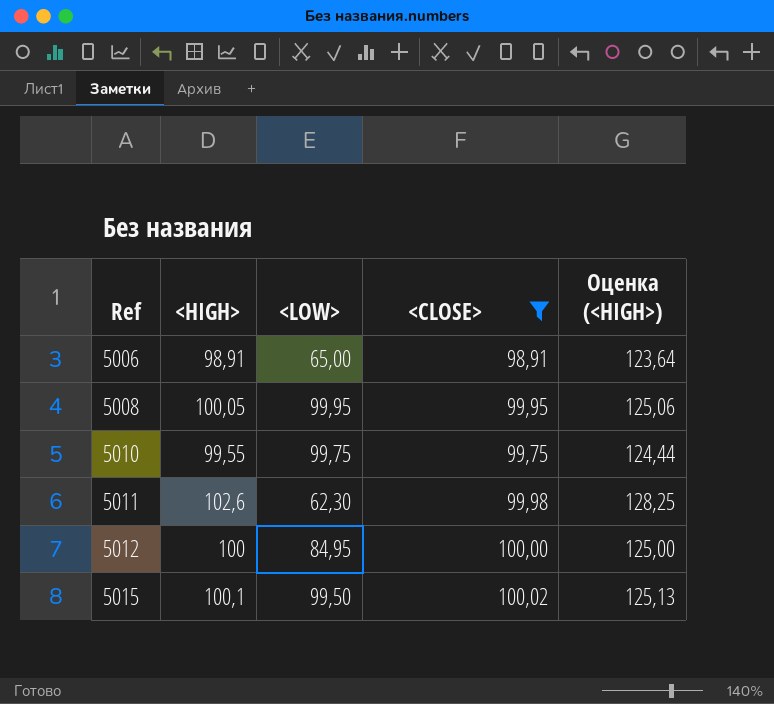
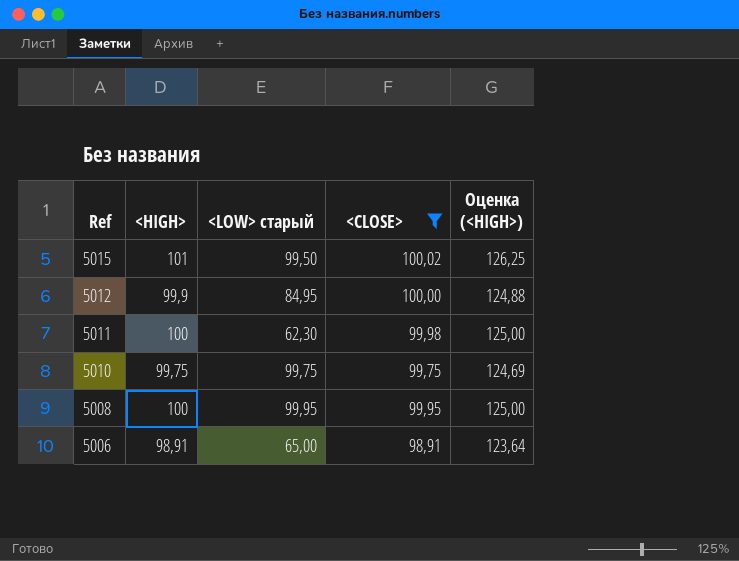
row order: Ref ascending -> Ref descending
column name: <LOW> -> <LOW> старый
5015 | <HIGH>: 100,1 -> 101
5015 | Оценка (<HIGH>): 125,13 -> 126,25
5012 | <HIGH>: 100 -> 99,9
5012 | Оценка (<HIGH>): 125,00 -> 124,88
5011 | <HIGH>: 102,6 -> 100
5011 | Оценка (<HIGH>): 128,25 -> 125,00
5010 | <HIGH>: 99,55 -> 99,75
5010 | Оценка (<HIGH>): 124,44 -> 124,69
5008 | <HIGH>: 100,05 -> 100
5008 | Оценка (<HIGH>): 125,06 -> 125,00

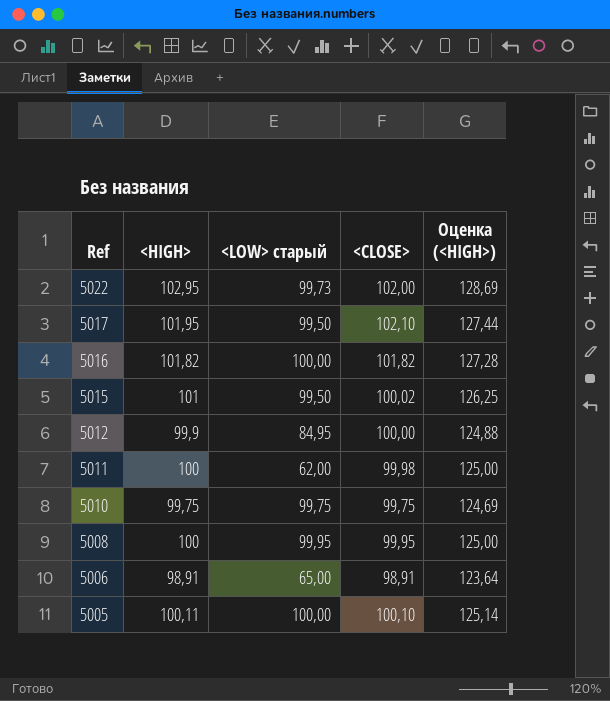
filter: <CLOSE> <= 100,02 -> none
5011 | <LOW> старый: 62,30 -> 62,00

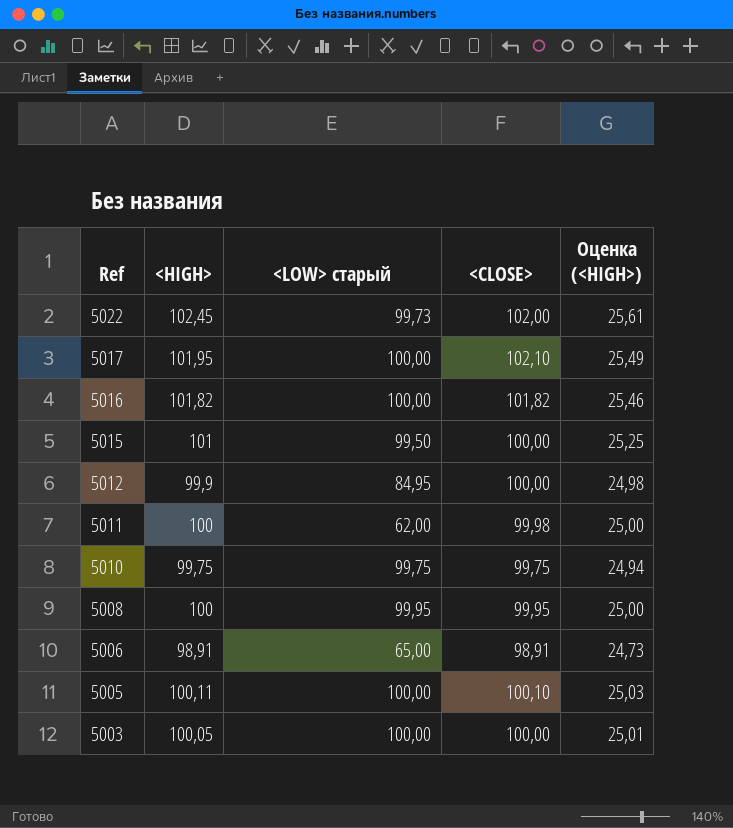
column Оценка (<HIGH>) | formula: [<HIGH>] * 1,25 -> [<HIGH>] * 0,25
5022 | <HIGH>: 102,95 -> 102,45
5017 | <LOW> старый: 99,50 -> 100,00
5015 | <CLOSE>: 100,02 -> 100,00
row 5003: none -> 100,05 | 100,00 | 100,00 | 25,01

